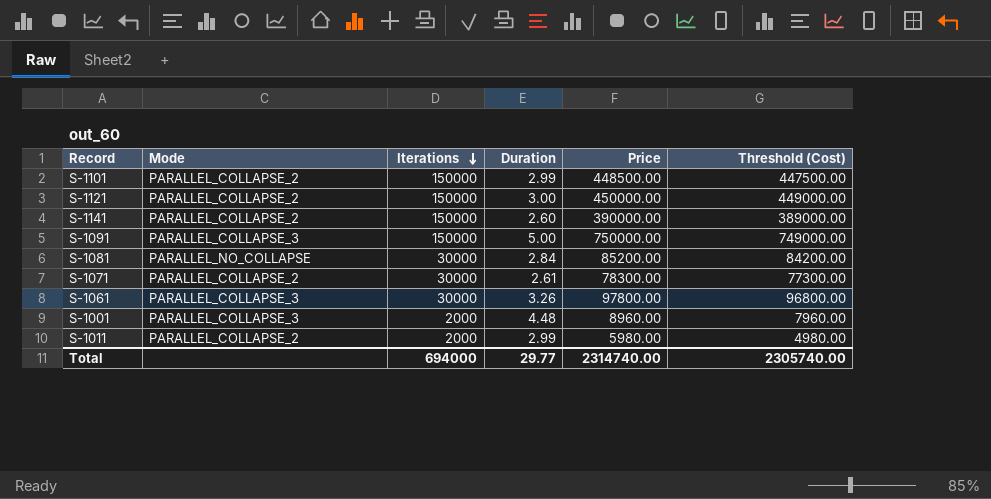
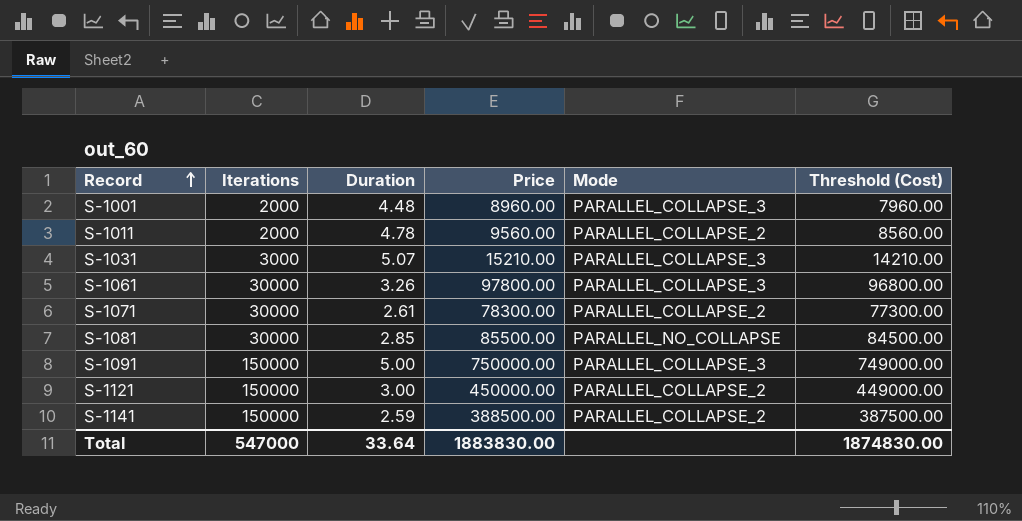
row order: Iterations descending -> Record ascending
column Mode | position: 2 -> 5
row S-1101: PARALLEL_COLLAPSE_2 | 150000 | 2.99 | 448500.00 | 447500.00 -> none
S-1011 | Duration: 2.99 -> 4.78
S-1011 | Price: 5980.00 -> 9560.00
S-1011 | Threshold (Cost): 4980.00 -> 8560.00
row S-1031: none -> 3000 | 5.07 | 15210.00 | PARALLEL_COLLAPSE_3 | 14210.00
S-1081 | Duration: 2.84 -> 2.85
S-1081 | Price: 85200.00 -> 85500.00
S-1081 | Threshold (Cost): 84200.00 -> 84500.00
S-1141 | Duration: 2.60 -> 2.59
S-1141 | Price: 390000.00 -> 388500.00
S-1141 | Threshold (Cost): 389000.00 -> 387500.00
Total | Iterations: 694000 -> 547000
Total | Duration: 29.77 -> 33.64
Total | Price: 2314740.00 -> 1883830.00
Total | Threshold (Cost): 2305740.00 -> 1874830.00

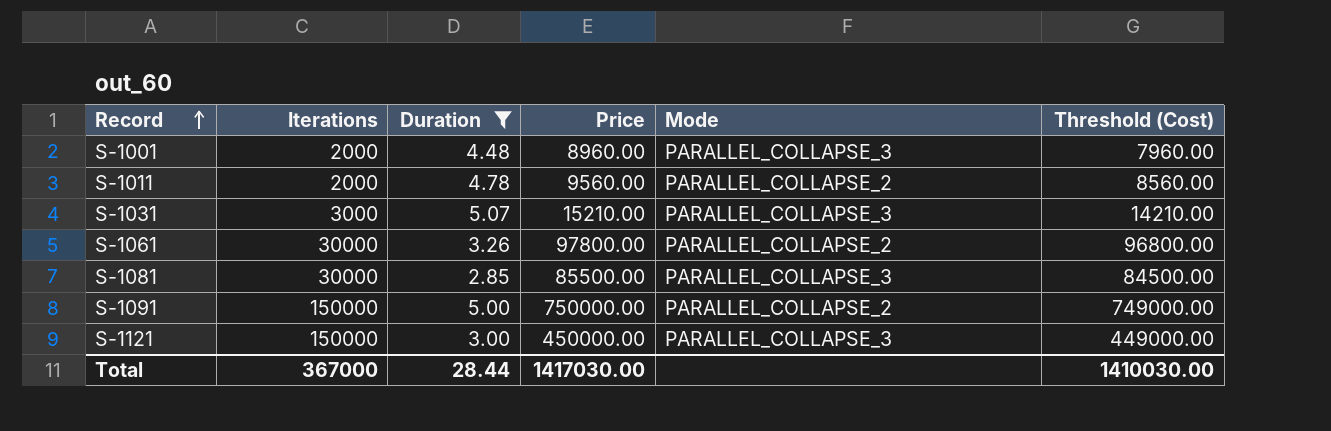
filter: none -> Duration >= 2.85
S-1061 | Mode: PARALLEL_COLLAPSE_3 -> PARALLEL_COLLAPSE_2
S-1081 | Mode: PARALLEL_NO_COLLAPSE -> PARALLEL_COLLAPSE_3
S-1091 | Mode: PARALLEL_COLLAPSE_3 -> PARALLEL_COLLAPSE_2
S-1121 | Mode: PARALLEL_COLLAPSE_2 -> PARALLEL_COLLAPSE_3
Total | Iterations: 547000 -> 367000
Total | Duration: 33.64 -> 28.44
Total | Price: 1883830.00 -> 1417030.00
Total | Threshold (Cost): 1874830.00 -> 1410030.00

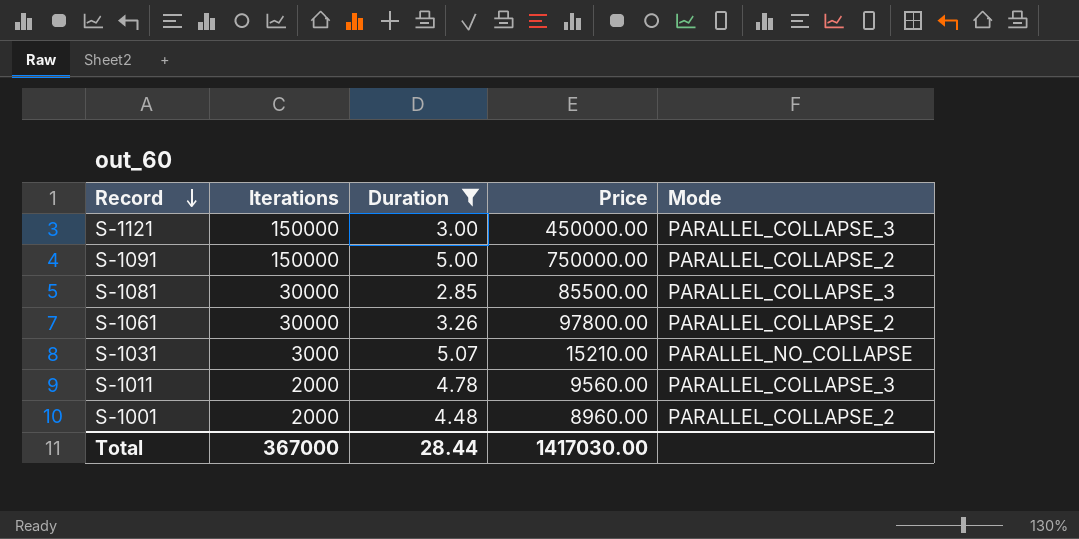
row order: Record ascending -> Record descending
column Threshold (Cost) | formula: [Price] - 1000 -> none
S-1031 | Mode: PARALLEL_COLLAPSE_3 -> PARALLEL_NO_COLLAPSE
S-1011 | Mode: PARALLEL_COLLAPSE_2 -> PARALLEL_COLLAPSE_3
S-1001 | Mode: PARALLEL_COLLAPSE_3 -> PARALLEL_COLLAPSE_2

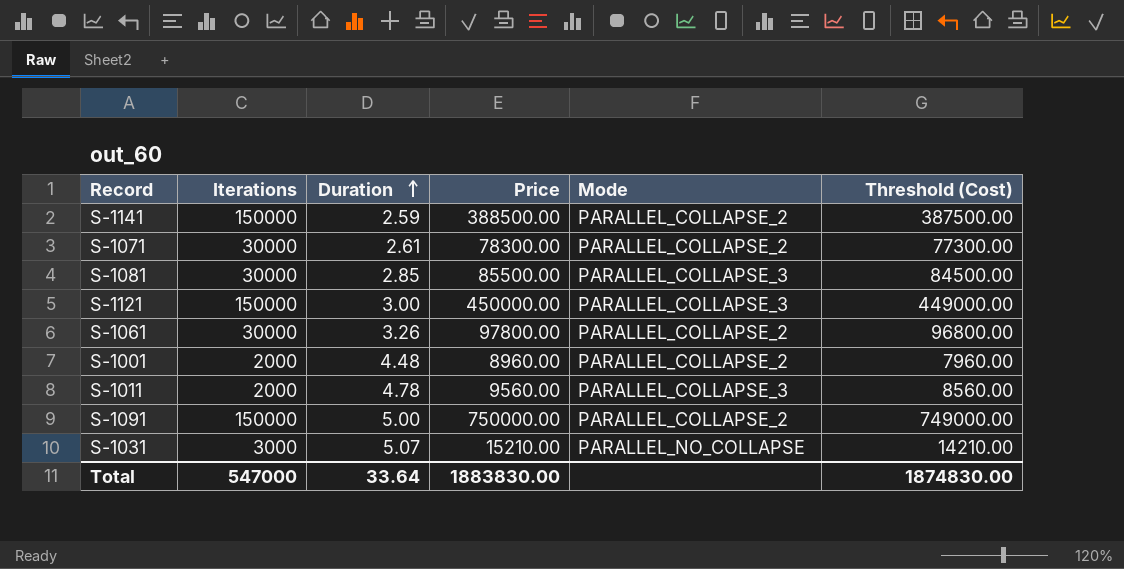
filter: Duration >= 2.85 -> none
row order: Record descending -> Duration ascending
column Threshold (Cost) | formula: none -> [Price] - 1000
Total | Iterations: 367000 -> 547000
Total | Duration: 28.44 -> 33.64
Total | Price: 1417030.00 -> 1883830.00

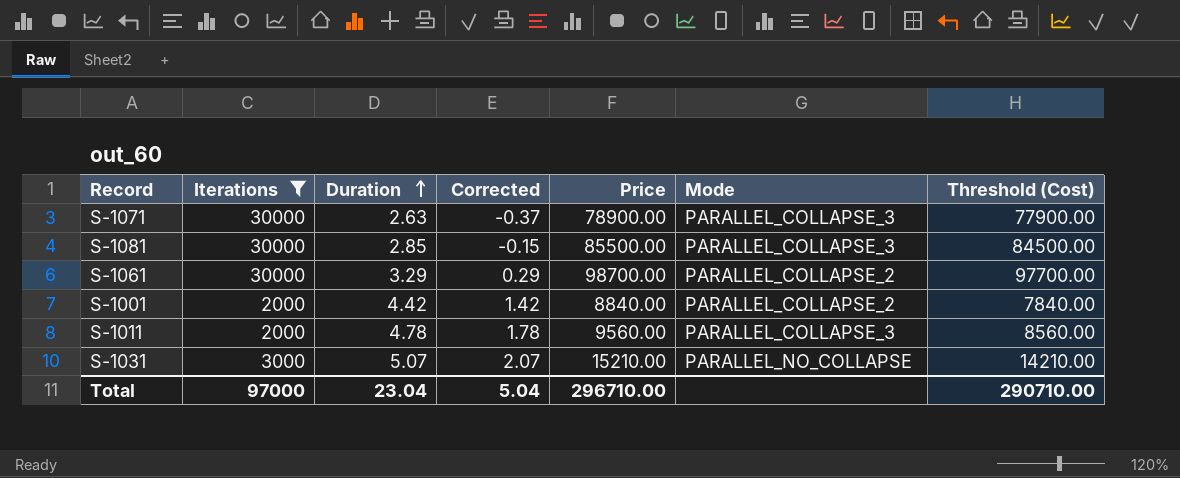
filter: none -> Iterations != 150000
column Corrected | formula: none -> [Duration] - 3
S-1071 | Duration: 2.61 -> 2.63
S-1071 | Price: 78300.00 -> 78900.00
S-1071 | Mode: PARALLEL_COLLAPSE_2 -> PARALLEL_COLLAPSE_3
S-1071 | Threshold (Cost): 77300.00 -> 77900.00
S-1061 | Duration: 3.26 -> 3.29
S-1061 | Price: 97800.00 -> 98700.00
S-1061 | Threshold (Cost): 96800.00 -> 97700.00
S-1001 | Duration: 4.48 -> 4.42
S-1001 | Price: 8960.00 -> 8840.00
S-1001 | Threshold (Cost): 7960.00 -> 7840.00
Total | Iterations: 547000 -> 97000
Total | Duration: 33.64 -> 23.04
Total | Price: 1883830.00 -> 296710.00
Total | Threshold (Cost): 1874830.00 -> 290710.00

